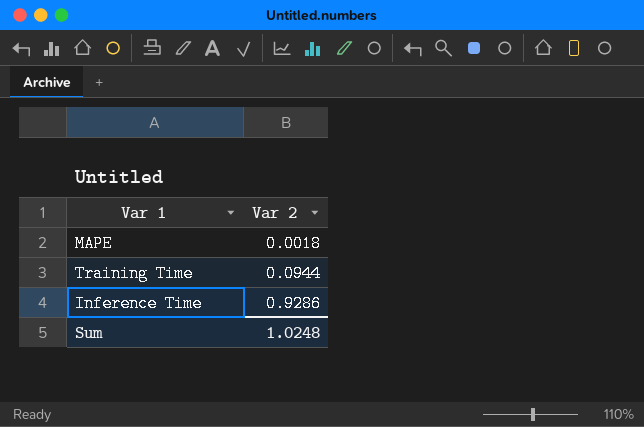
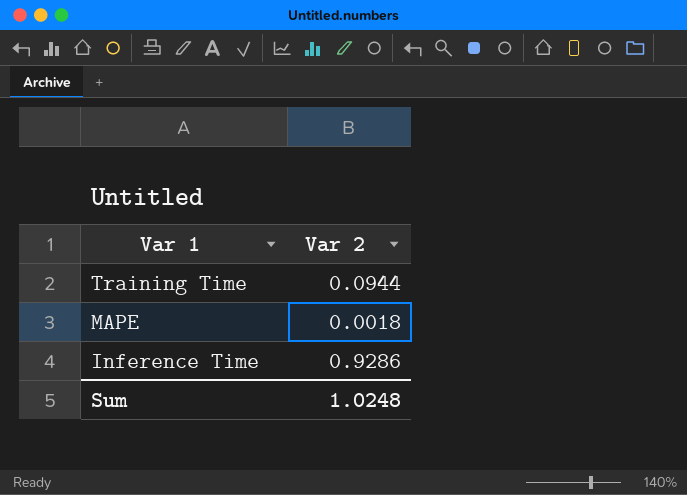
row order: Var 2 ascending -> Var 1 descending

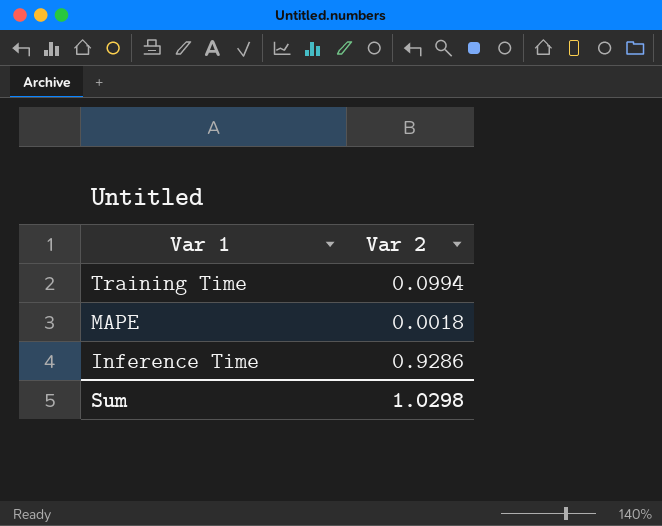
Training Time | Var 2: 0.0944 -> 0.0994
Sum | Var 2: 1.0248 -> 1.0298

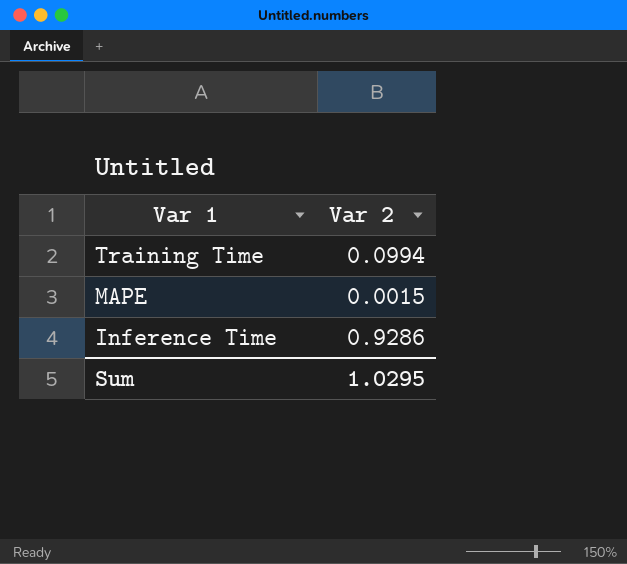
MAPE | Var 2: 0.0018 -> 0.0015
Sum | Var 2: 1.0298 -> 1.0295

